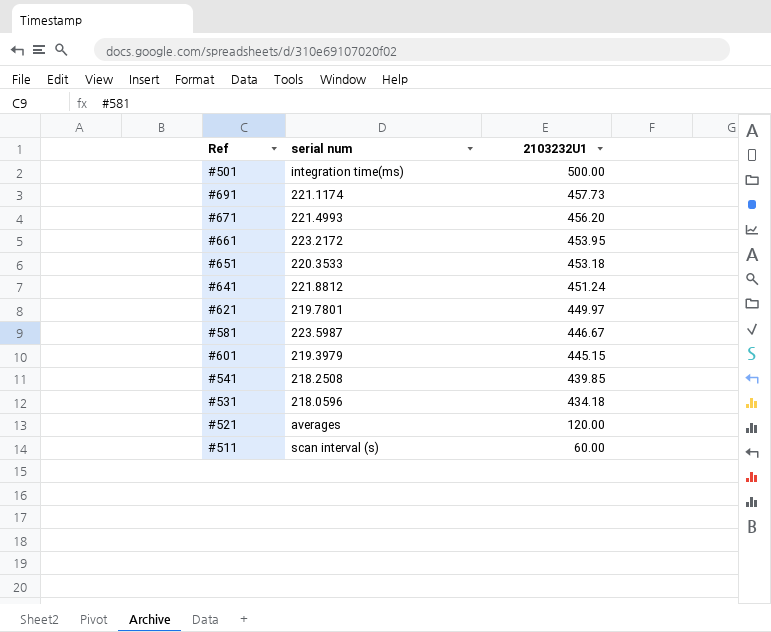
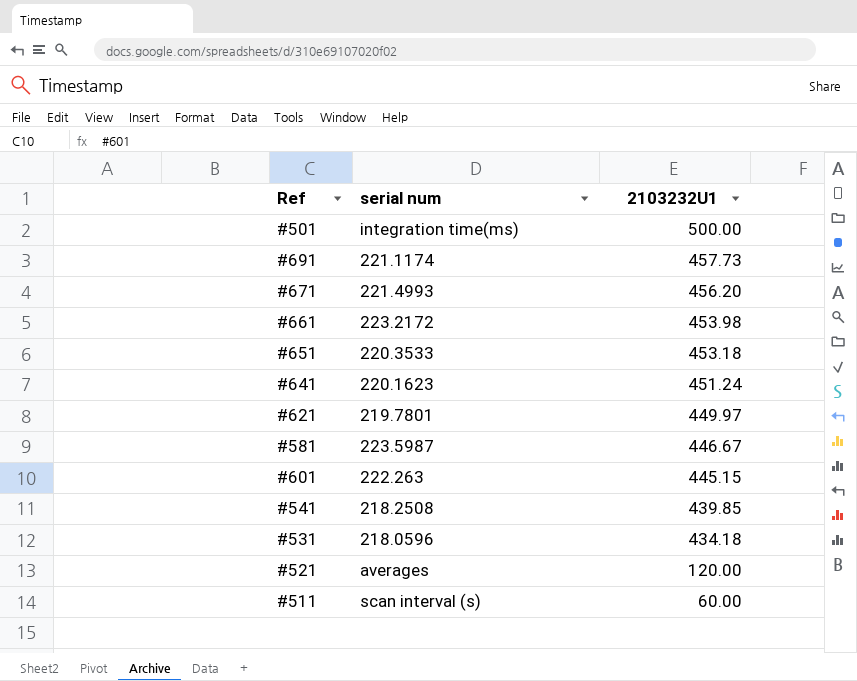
#661 | 2103232U1: 453.95 -> 453.98
#641 | serial num: 221.8812 -> 220.1623
#601 | serial num: 219.3979 -> 222.263

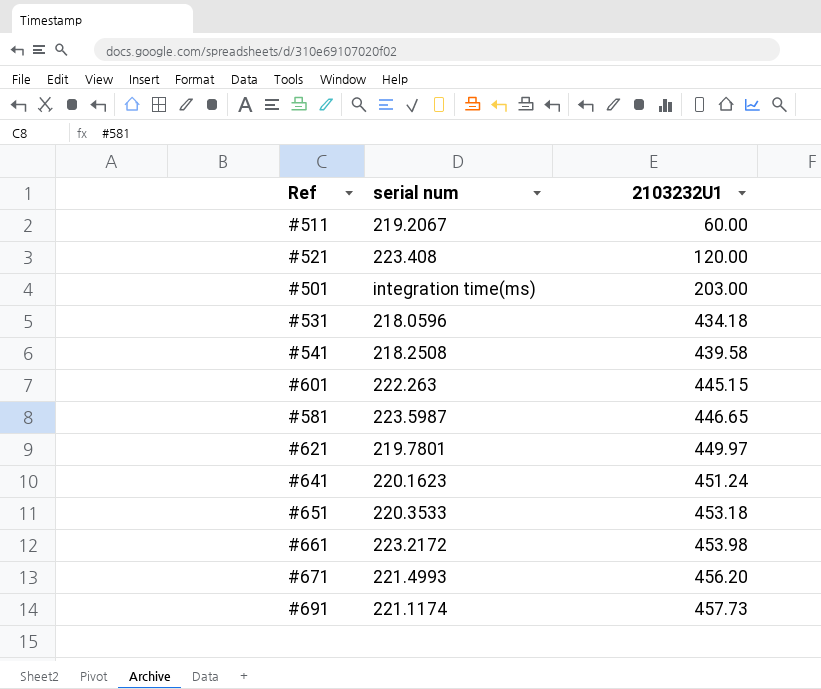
row order: 2103232U1 descending -> 2103232U1 ascending
#511 | serial num: scan interval (s) -> 219.2067
#521 | serial num: averages -> 223.408
#501 | 2103232U1: 500.00 -> 203.00
#541 | 2103232U1: 439.85 -> 439.58
#581 | 2103232U1: 446.67 -> 446.65

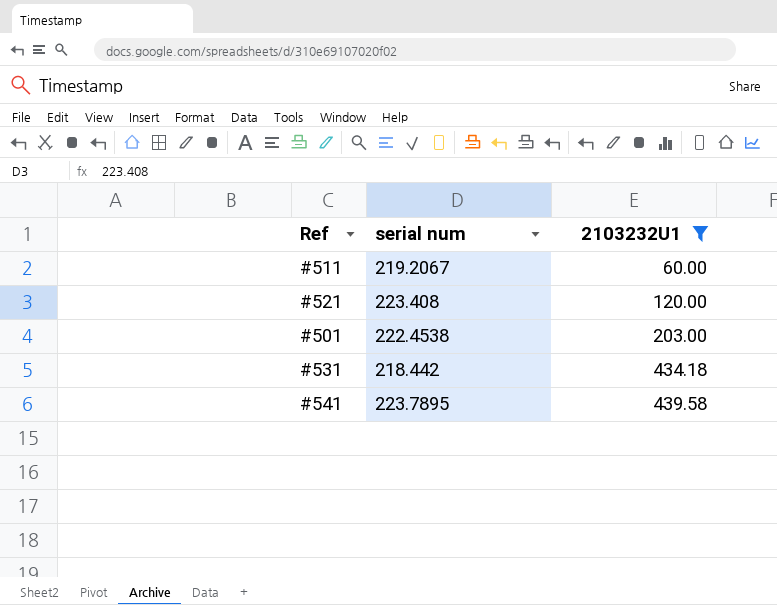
filter: none -> 2103232U1 <= 439.58
#501 | serial num: integration time(ms) -> 222.4538
#531 | serial num: 218.0596 -> 218.442
#541 | serial num: 218.2508 -> 223.7895

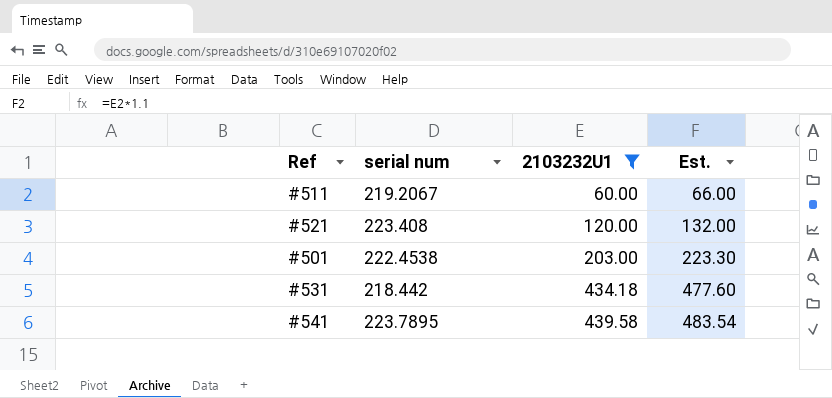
column Est. | formula: none -> [2103232U1] * 1.1

